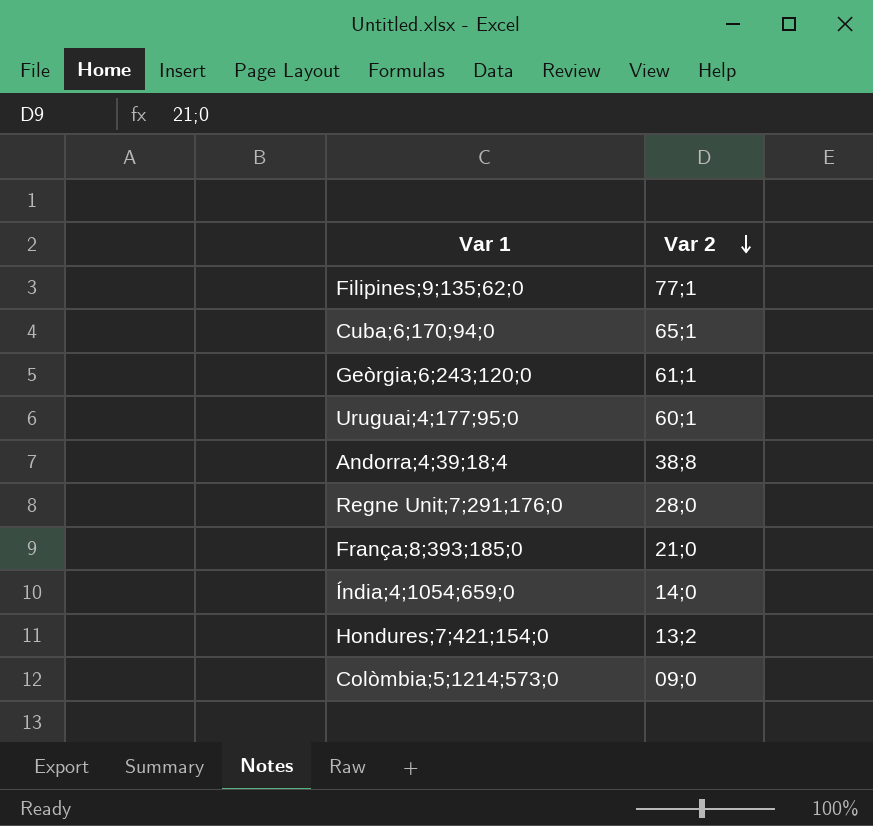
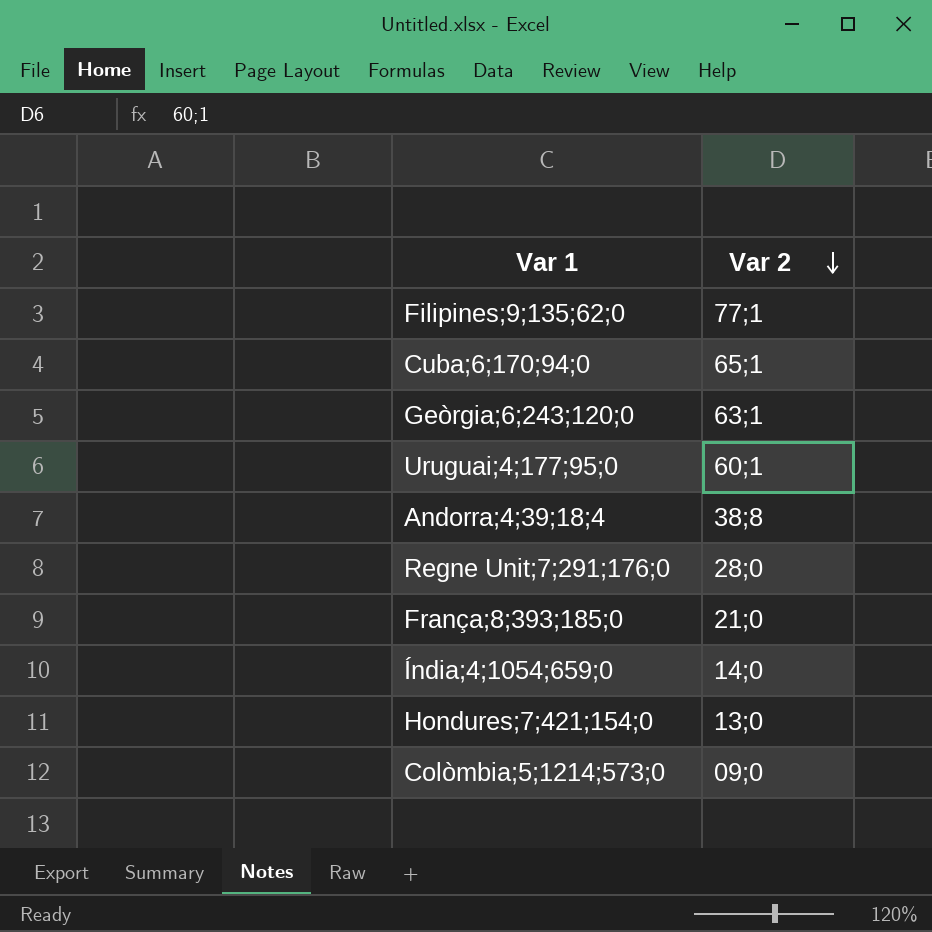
Geòrgia;6;243;120;0 | Var 2: 61;1 -> 63;1
Hondures;7;421;154;0 | Var 2: 13;2 -> 13;0

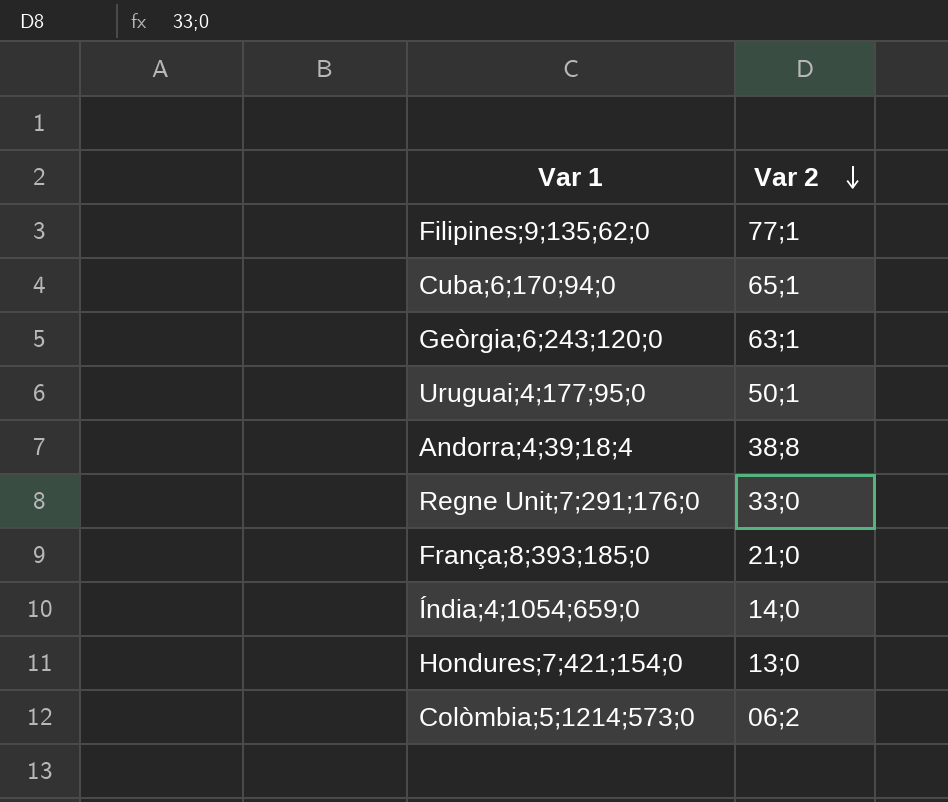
Uruguai;4;177;95;0 | Var 2: 60;1 -> 50;1
Regne Unit;7;291;176;0 | Var 2: 28;0 -> 33;0
Colòmbia;5;1214;573;0 | Var 2: 09;0 -> 06;2

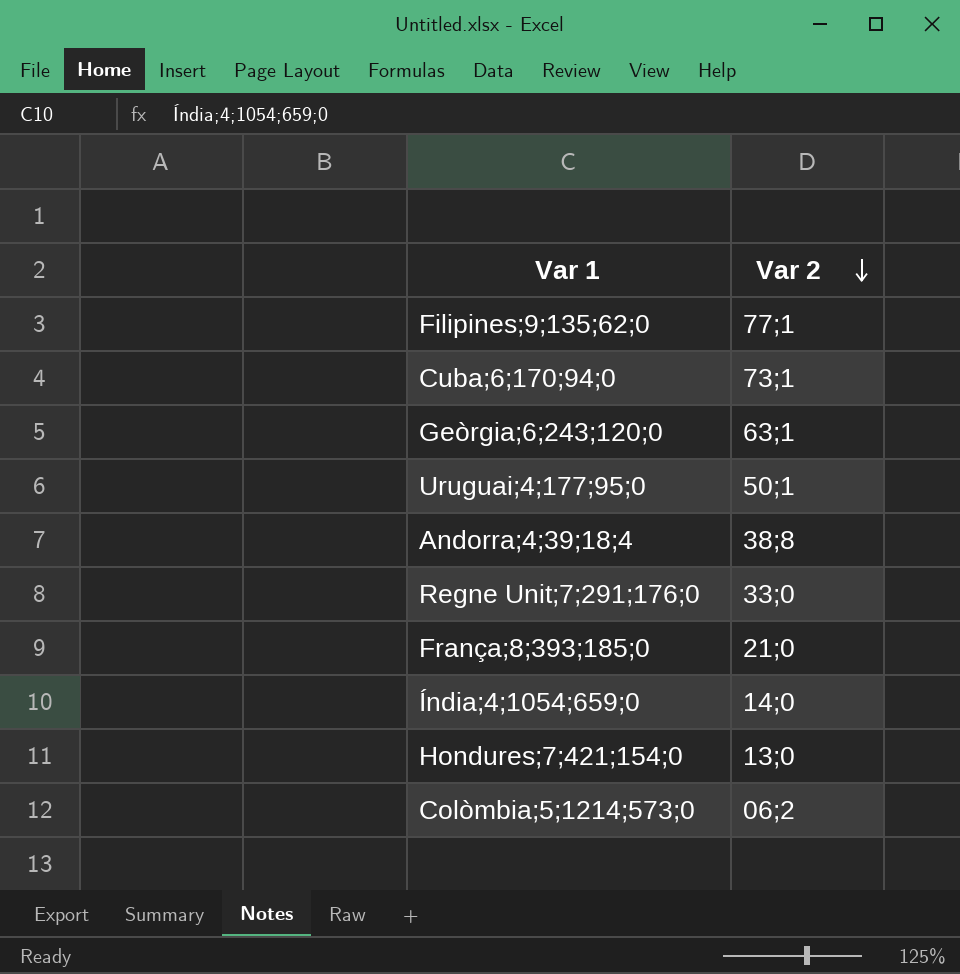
Cuba;6;170;94;0 | Var 2: 65;1 -> 73;1

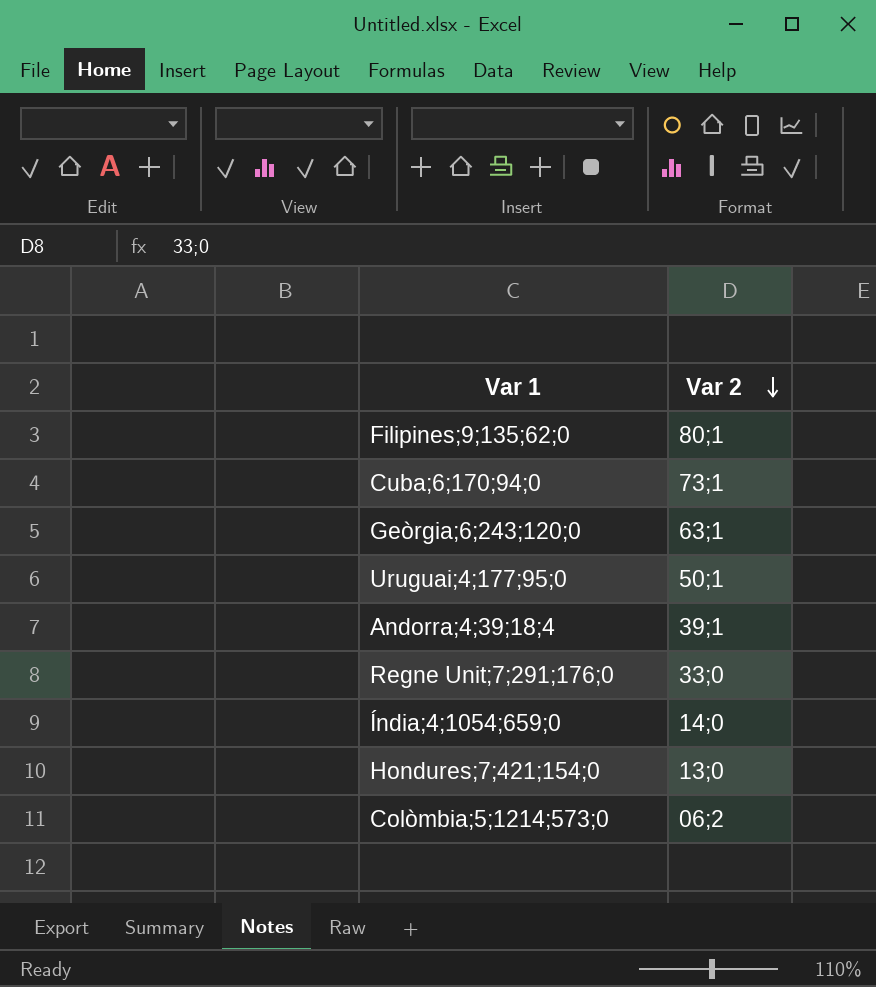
row França;8;393;185;0: 21;0 -> none
Filipines;9;135;62;0 | Var 2: 77;1 -> 80;1
Andorra;4;39;18;4 | Var 2: 38;8 -> 39;1

